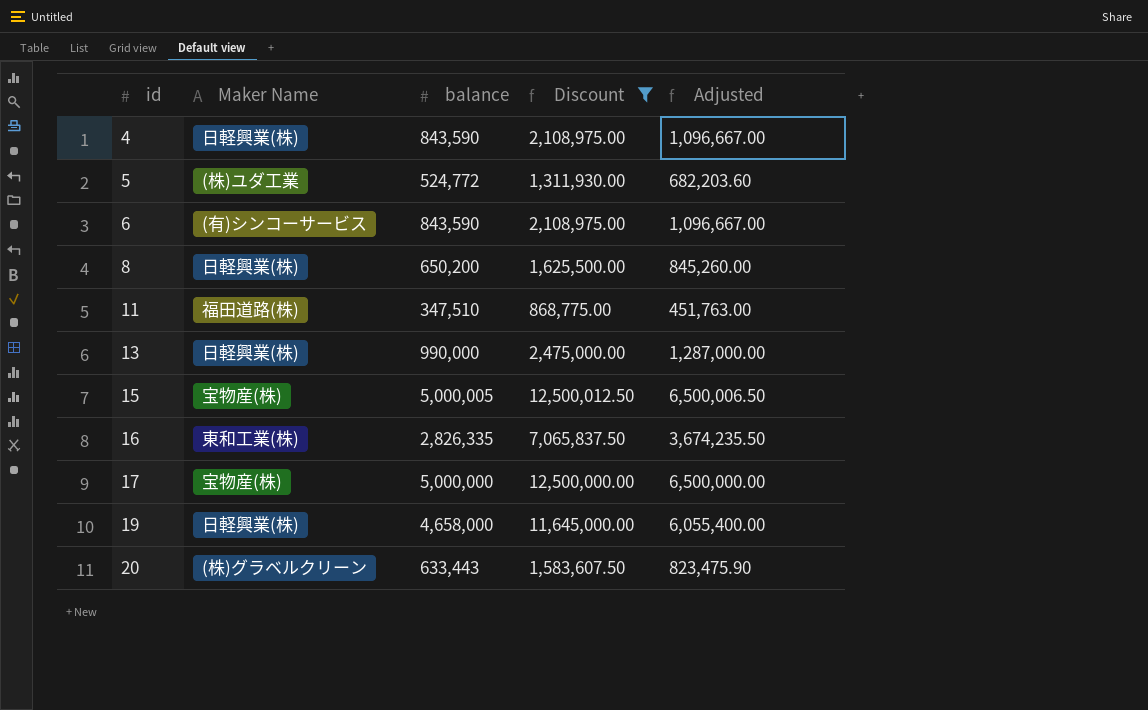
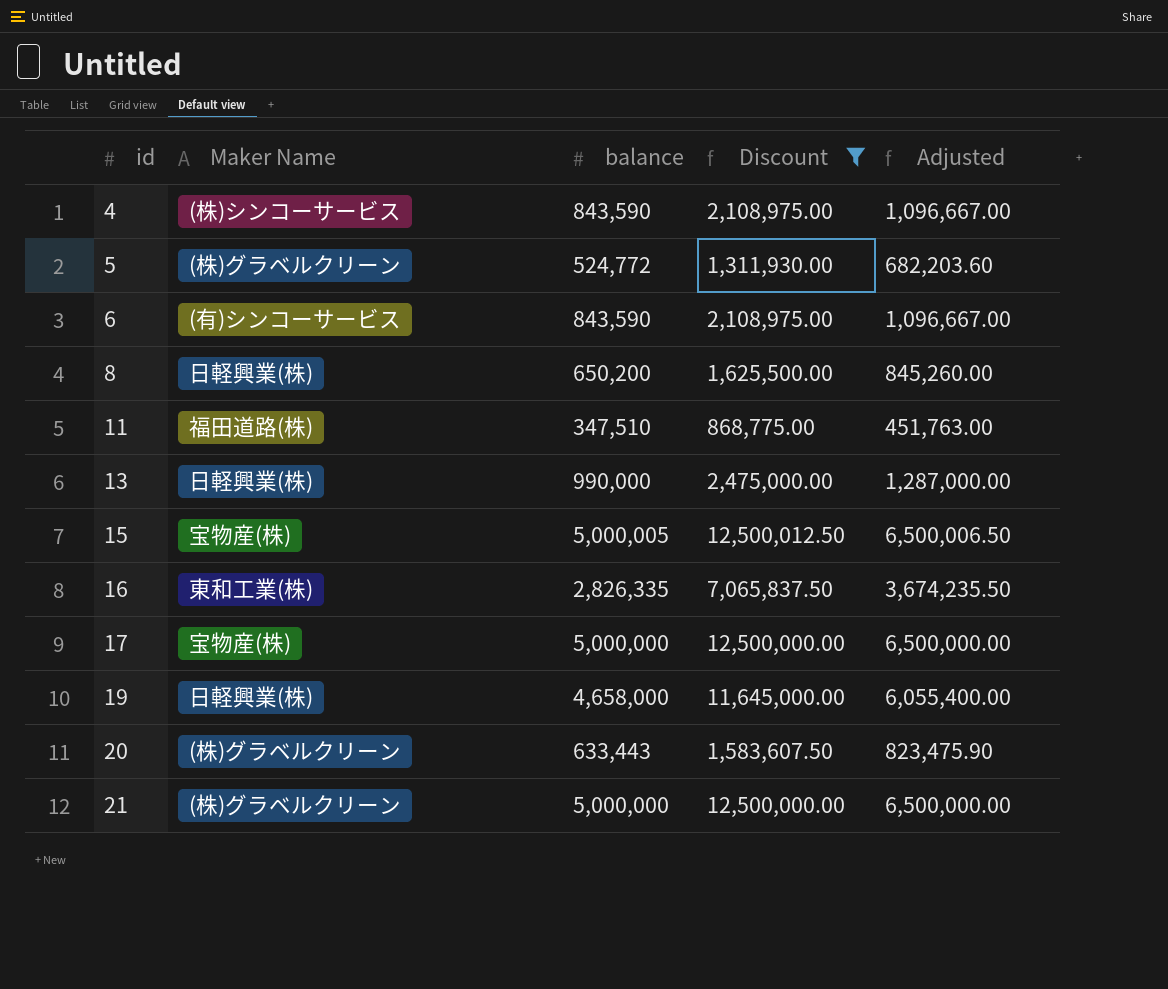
4 | Maker Name: 日軽興業(株) -> (株)シンコーサービス
5 | Maker Name: (株)ユダ工業 -> (株)グラベルクリーン
row 21: none -> (株)グラベルクリーン | 5,000,000 | 12,500,000.00 | 6,500,000.00

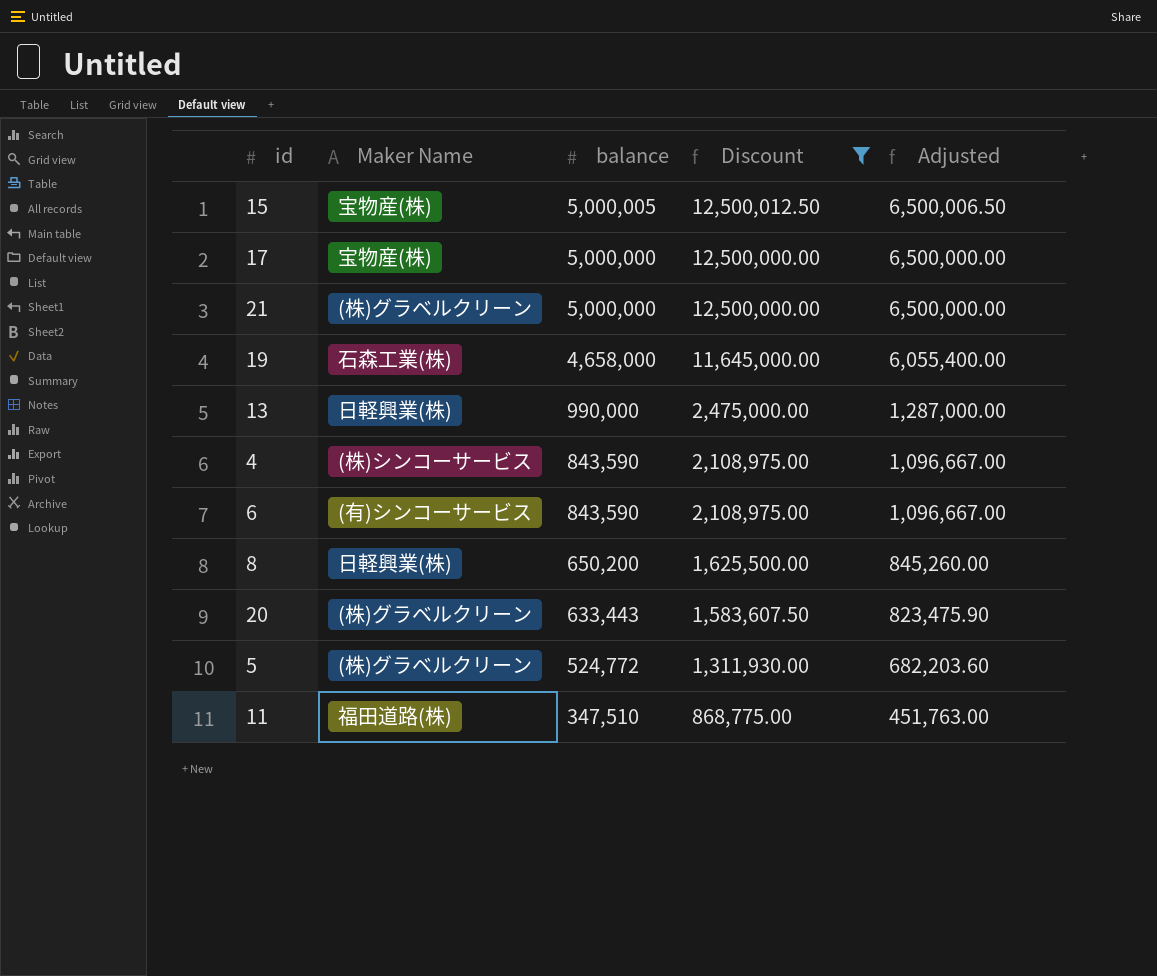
row order: id ascending -> balance descending
row 16: 東和工業(株) | 2,826,335 | 7,065,837.50 | 3,674,235.50 -> none
19 | Maker Name: 日軽興業(株) -> 石森工業(株)

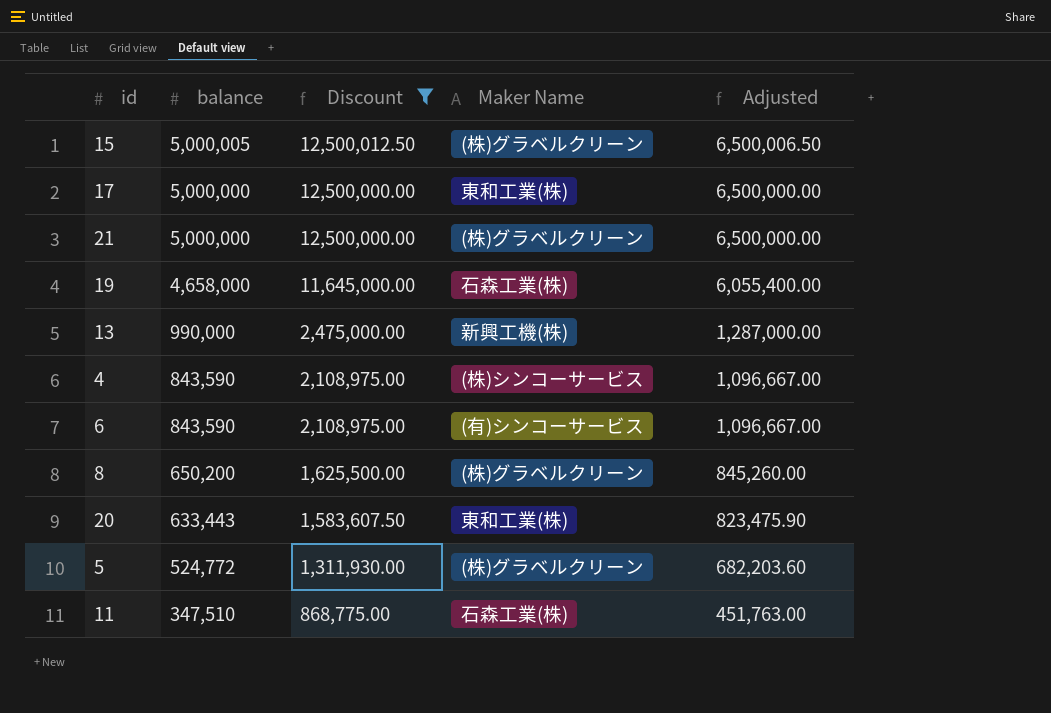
column Maker Name | position: 2 -> 4
15 | Maker Name: 宝物産(株) -> (株)グラベルクリーン
17 | Maker Name: 宝物産(株) -> 東和工業(株)
13 | Maker Name: 日軽興業(株) -> 新興工機(株)
8 | Maker Name: 日軽興業(株) -> (株)グラベルクリーン
20 | Maker Name: (株)グラベルクリーン -> 東和工業(株)
11 | Maker Name: 福田道路(株) -> 石森工業(株)

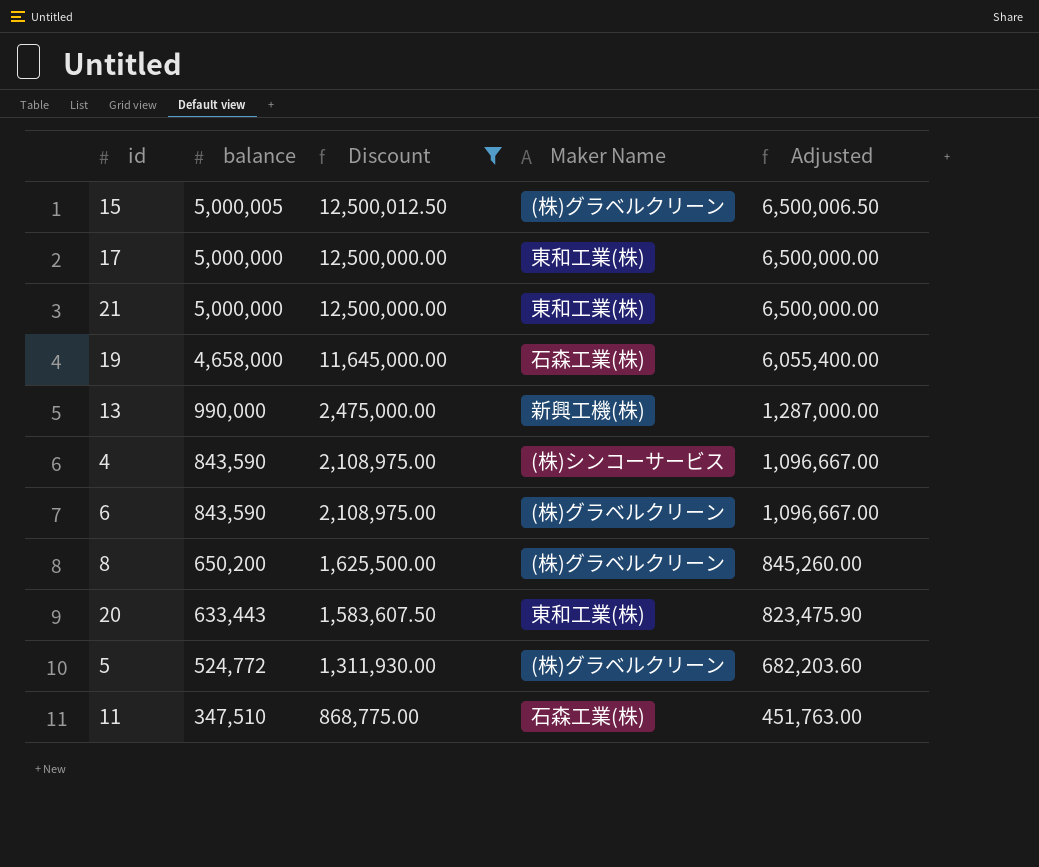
21 | Maker Name: (株)グラベルクリーン -> 東和工業(株)
6 | Maker Name: (有)シンコーサービス -> (株)グラベルクリーン

